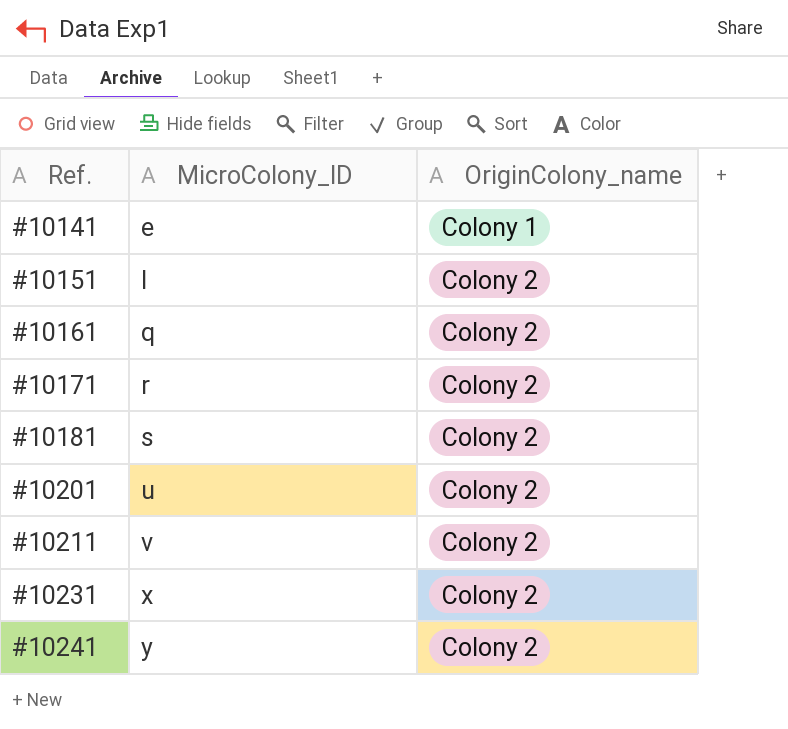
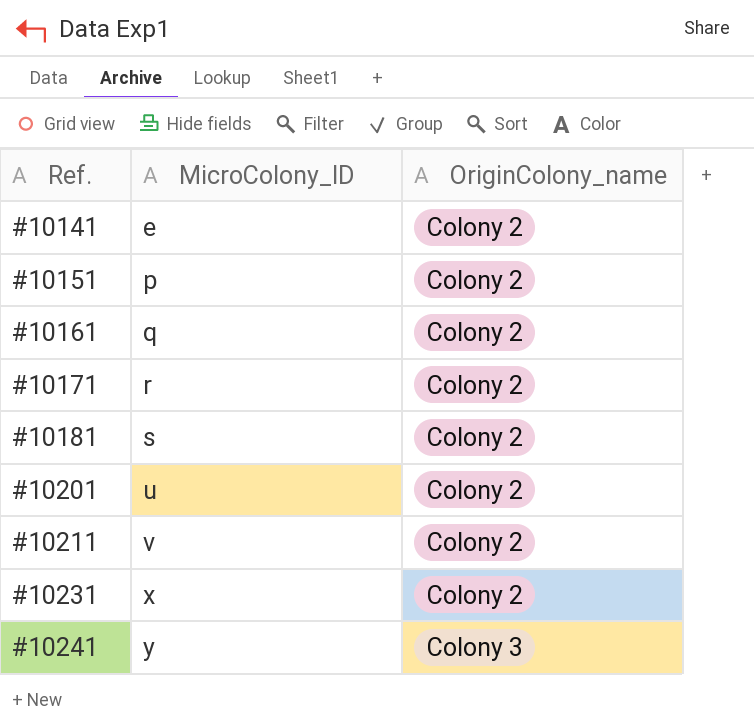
#10141 | OriginColony_name: Colony 1 -> Colony 2
#10151 | MicroColony_ID: l -> p
#10241 | OriginColony_name: Colony 2 -> Colony 3

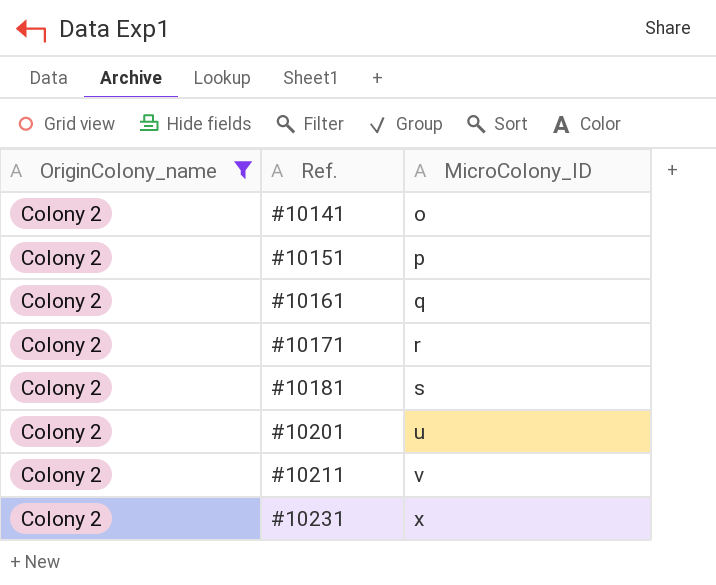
filter: none -> OriginColony_name = Colony 2
column OriginColony_name | position: 3 -> 1
#10141 | MicroColony_ID: e -> o

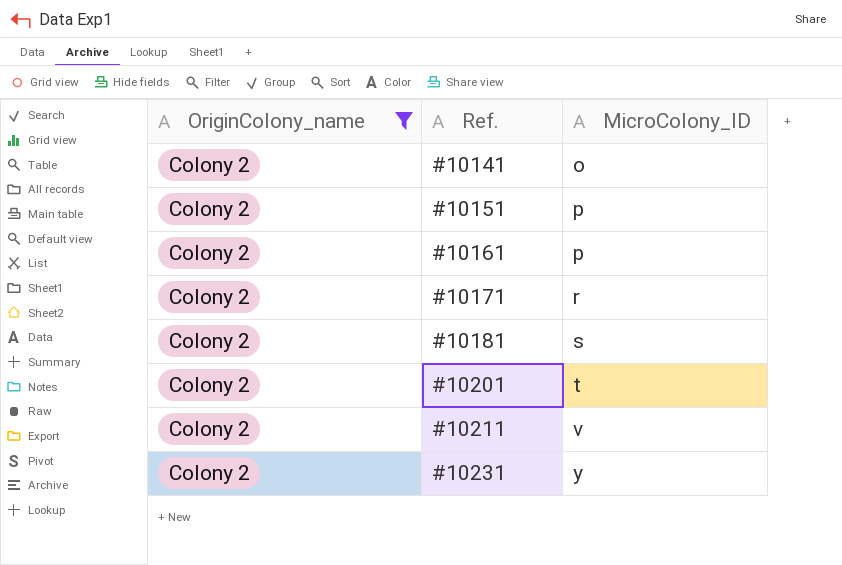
#10161 | MicroColony_ID: q -> p
#10201 | MicroColony_ID: u -> t
#10231 | MicroColony_ID: x -> y

